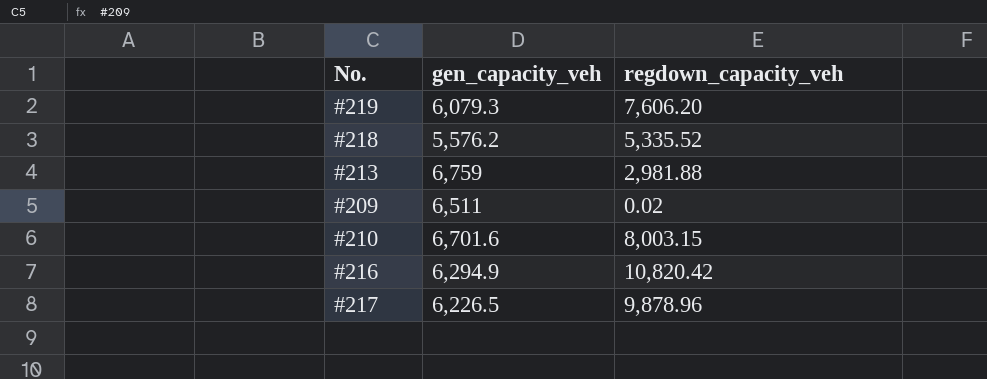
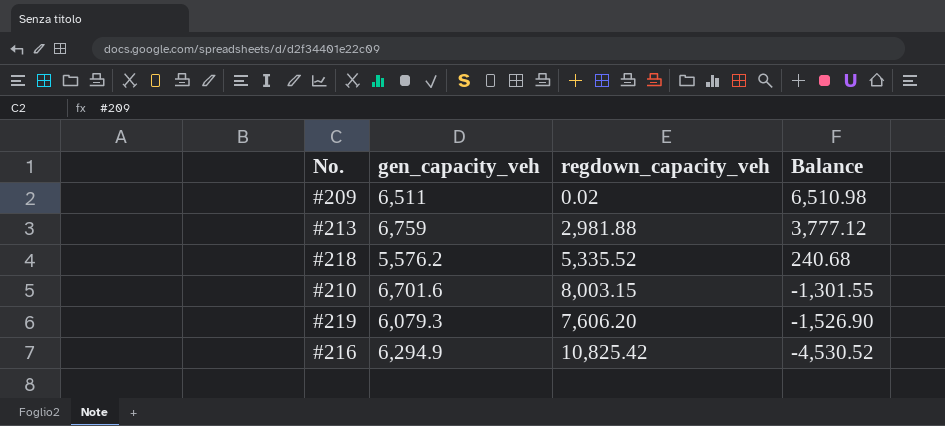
row order: none -> Balance descending
column Balance | formula: none -> [gen_capacity_veh] - [regdown_capacity_veh]
row #217: 6,226.5 | 9,878.96 -> none
#216 | regdown_capacity_veh: 10,820.42 -> 10,825.42

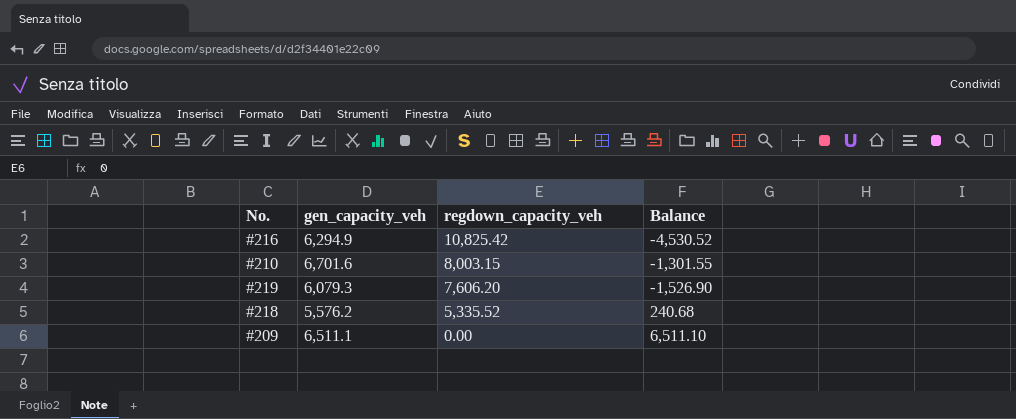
row order: Balance descending -> regdown_capacity_veh descending
row #213: 6,759 | 2,981.88 | 3,777.12 -> none
#209 | gen_capacity_veh: 6,511 -> 6,511.1
#209 | regdown_capacity_veh: 0.02 -> 0.00
#209 | Balance: 6,510.98 -> 6,511.10

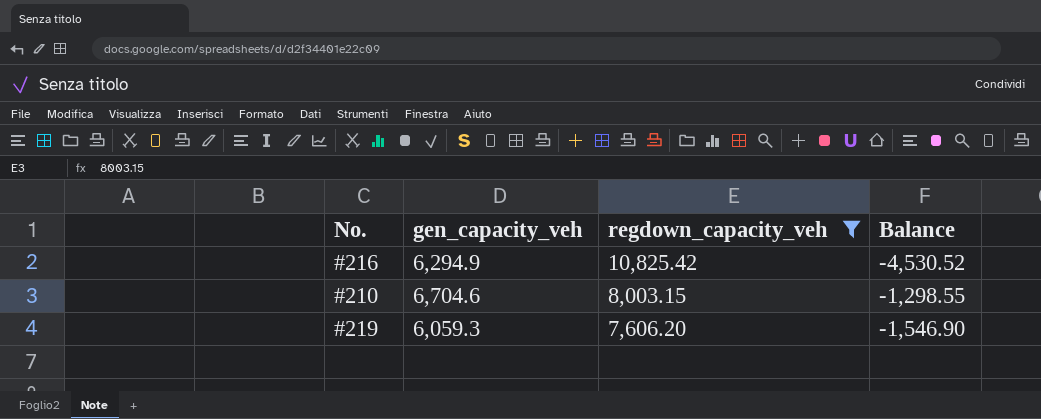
filter: none -> regdown_capacity_veh >= 7,606.20
#210 | gen_capacity_veh: 6,701.6 -> 6,704.6
#210 | Balance: -1,301.55 -> -1,298.55
#219 | gen_capacity_veh: 6,079.3 -> 6,059.3
#219 | Balance: -1,526.90 -> -1,546.90

